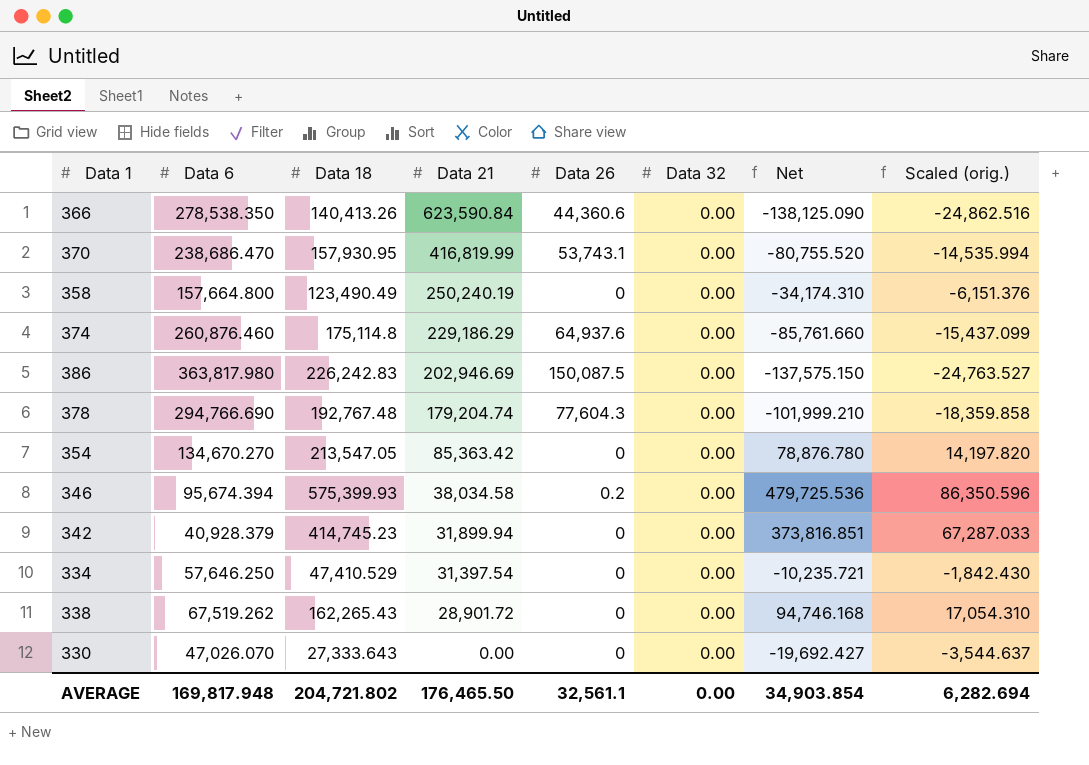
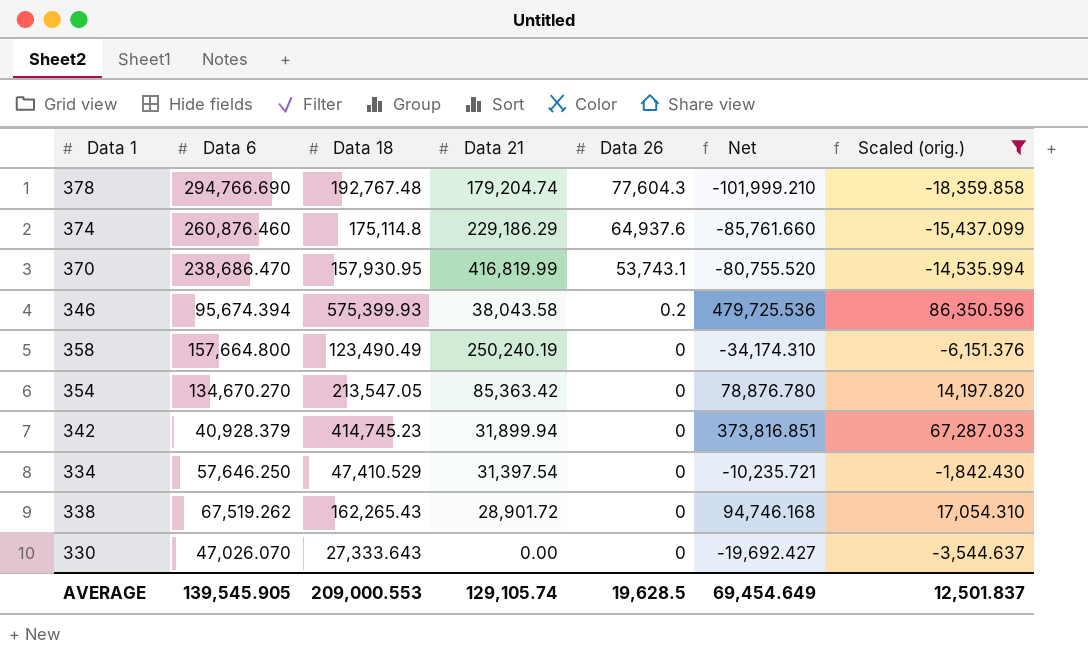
filter: none -> Scaled (orig.) >= -18,359.858
row order: Data 21 descending -> Data 26 descending
column Data 32 | position: 6 -> none
346 | Data 21: 38,034.58 -> 38,043.58
AVERAGE | Data 6: 169,817.948 -> 139,545.905
AVERAGE | Data 18: 204,721.802 -> 209,000.553
AVERAGE | Data 21: 176,465.50 -> 129,105.74
AVERAGE | Data 26: 32,561.1 -> 19,628.5
AVERAGE | Net: 34,903.854 -> 69,454.649
AVERAGE | Scaled (orig.): 6,282.694 -> 12,501.837

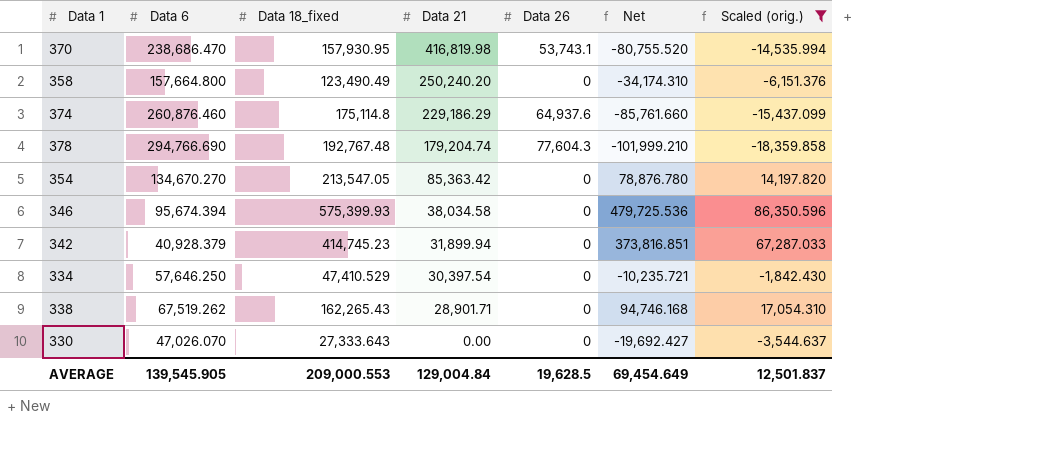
row order: Data 26 descending -> Data 21 descending
column name: Data 18 -> Data 18_fixed
370 | Data 21: 416,819.99 -> 416,819.98
358 | Data 21: 250,240.19 -> 250,240.20
346 | Data 21: 38,043.58 -> 38,034.58
346 | Data 26: 0.2 -> 0
334 | Data 21: 31,397.54 -> 30,397.54
338 | Data 21: 28,901.72 -> 28,901.71
AVERAGE | Data 21: 129,105.74 -> 129,004.84

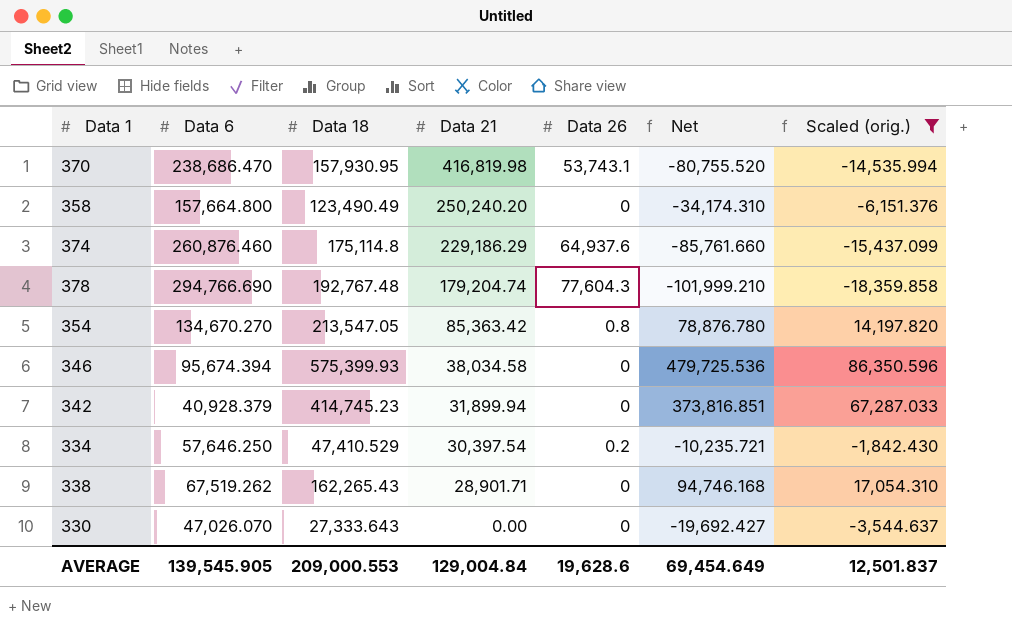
column name: Data 18_fixed -> Data 18
354 | Data 26: 0 -> 0.8
334 | Data 26: 0 -> 0.2
AVERAGE | Data 26: 19,628.5 -> 19,628.6

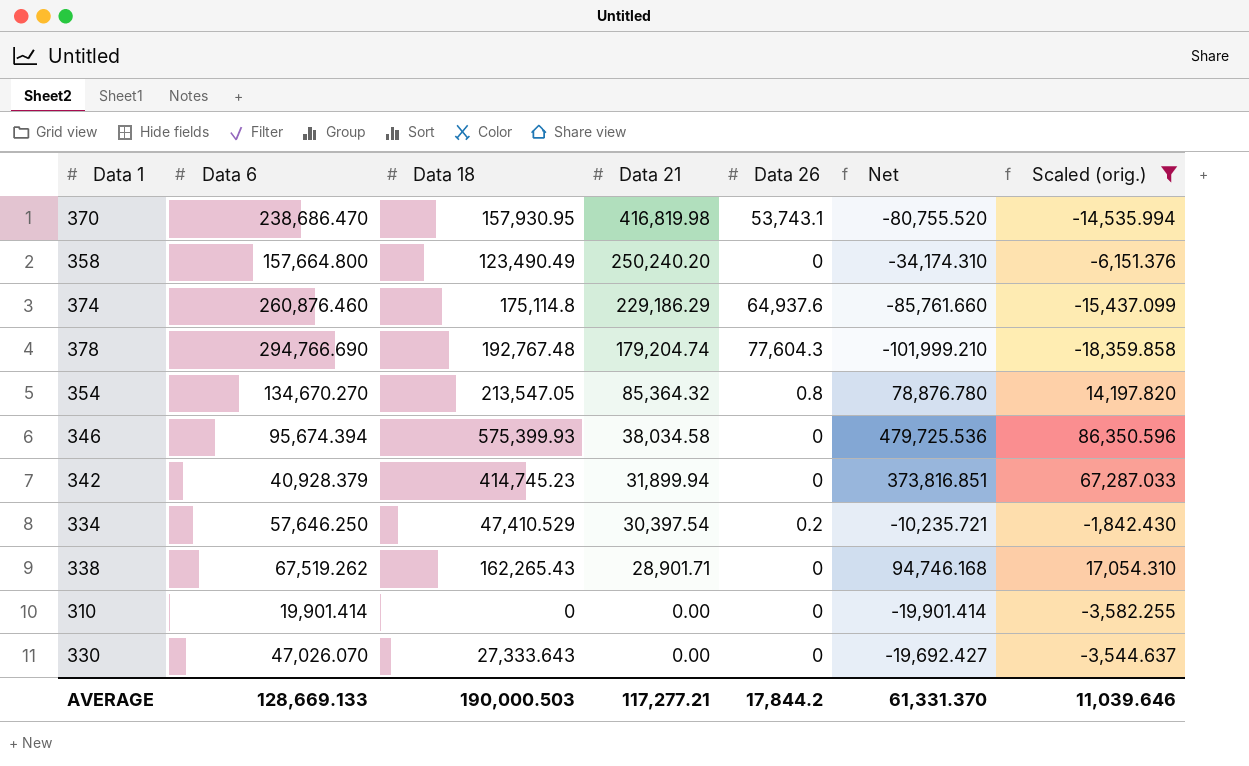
354 | Data 21: 85,363.42 -> 85,364.32
row 310: none -> 19,901.414 | 0 | 0.00 | 0 | -19,901.414 | -3,582.255
AVERAGE | Data 6: 139,545.905 -> 128,669.133
AVERAGE | Data 18: 209,000.553 -> 190,000.503
AVERAGE | Data 21: 129,004.84 -> 117,277.21
AVERAGE | Data 26: 19,628.6 -> 17,844.2
AVERAGE | Net: 69,454.649 -> 61,331.370
AVERAGE | Scaled (orig.): 12,501.837 -> 11,039.646

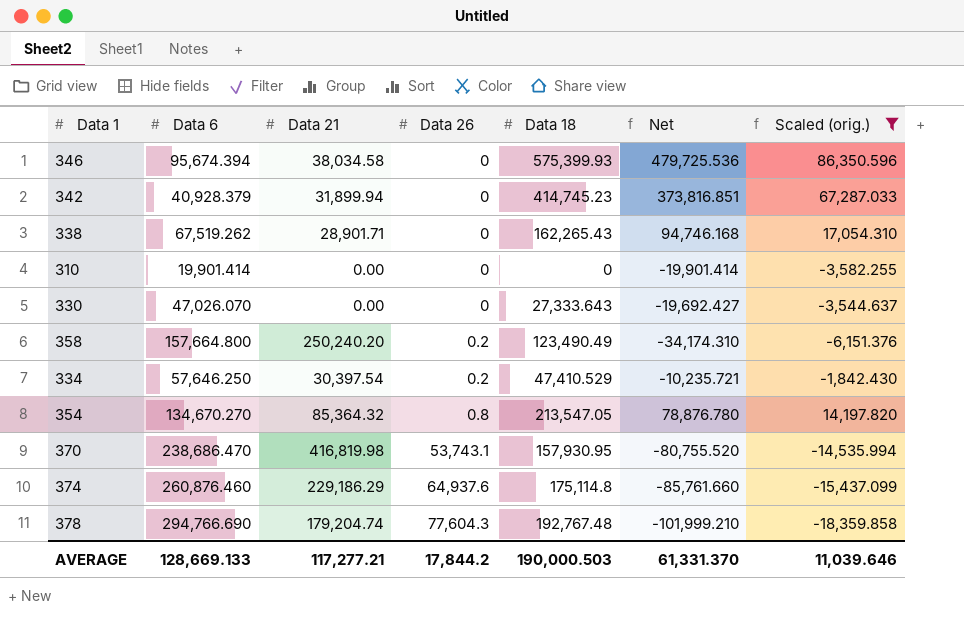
row order: Data 21 descending -> Data 26 ascending
column Data 18 | position: 3 -> 5
358 | Data 26: 0 -> 0.2

